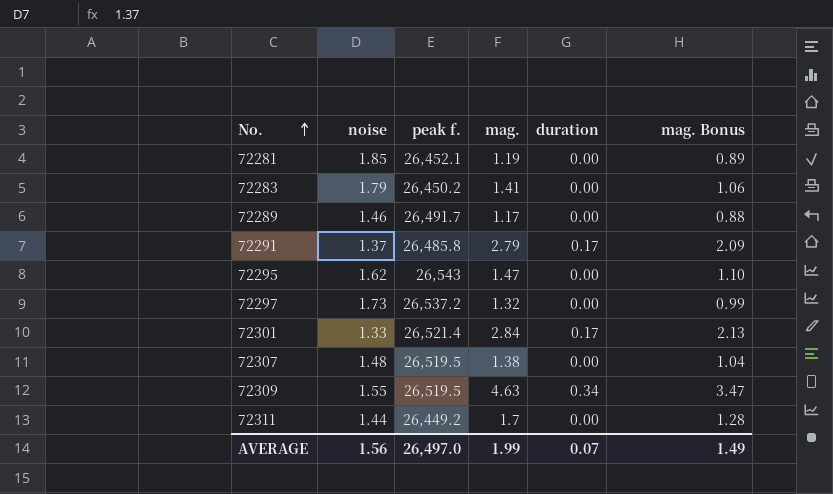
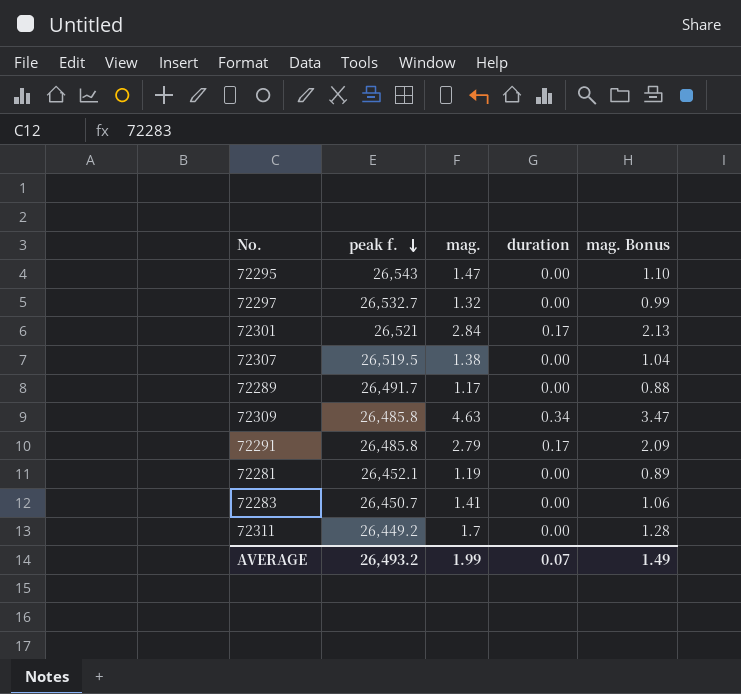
row order: No. ascending -> peak f. descending
column noise | position: 2 -> none
72297 | peak f.: 26,537.2 -> 26,532.7
72301 | peak f.: 26,521.4 -> 26,521
72309 | peak f.: 26,519.5 -> 26,485.8
72283 | peak f.: 26,450.2 -> 26,450.7
AVERAGE | peak f.: 26,497.0 -> 26,493.2

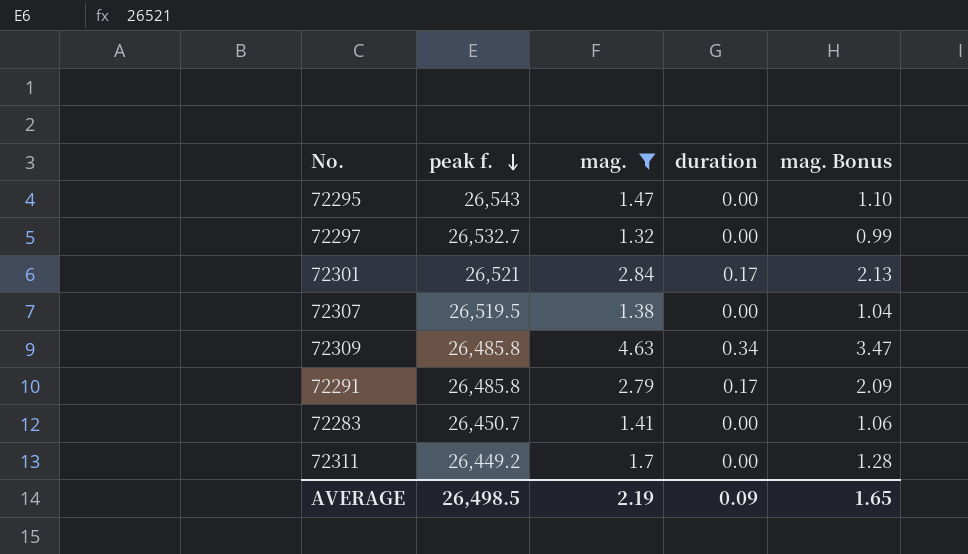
filter: none -> mag. >= 1.32
AVERAGE | peak f.: 26,493.2 -> 26,498.5
AVERAGE | mag.: 1.99 -> 2.19
AVERAGE | duration: 0.07 -> 0.09
AVERAGE | mag. Bonus: 1.49 -> 1.65

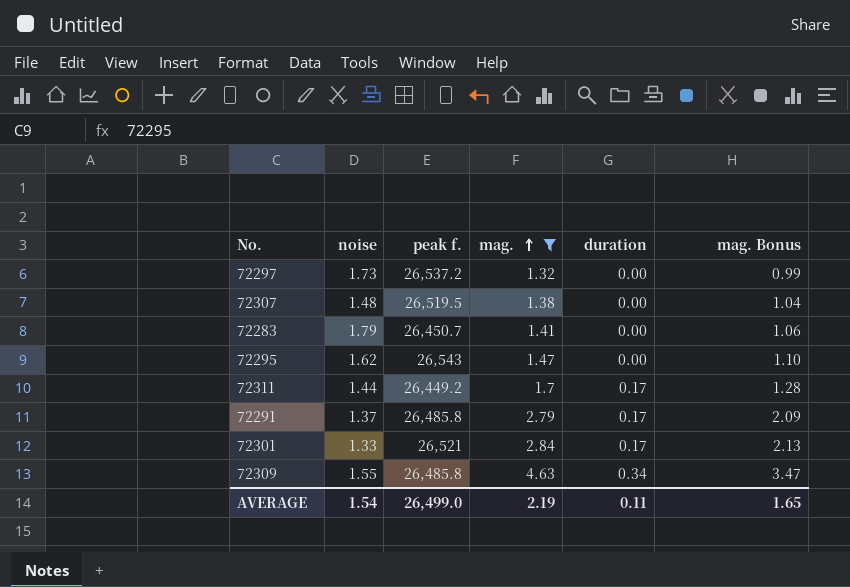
row order: peak f. descending -> mag. ascending
column noise | position: none -> 2
72297 | peak f.: 26,532.7 -> 26,537.2
72311 | duration: 0.00 -> 0.17
AVERAGE | peak f.: 26,498.5 -> 26,499.0
AVERAGE | duration: 0.09 -> 0.11

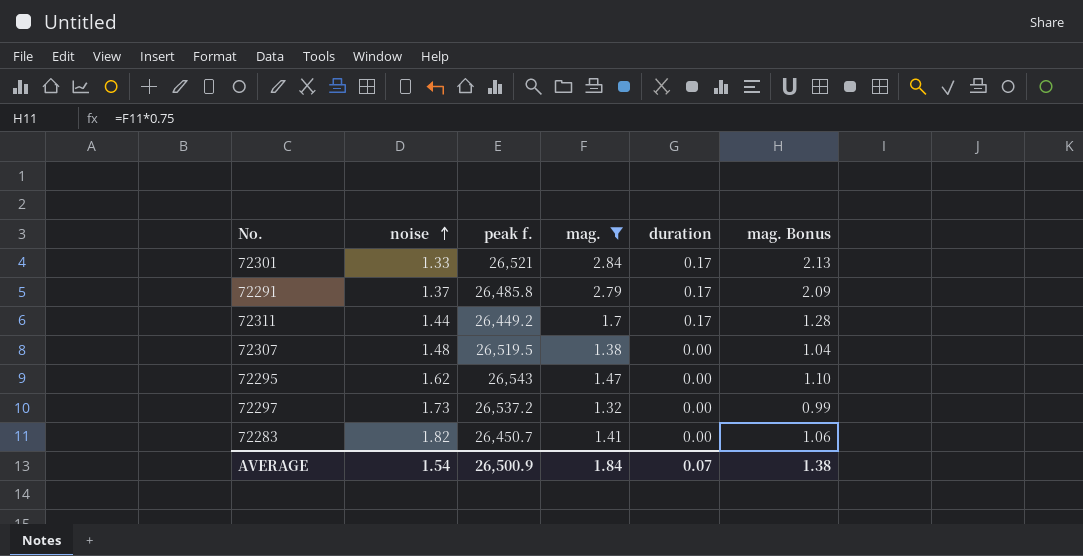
row order: mag. ascending -> noise ascending
row 72309: 1.55 | 26,485.8 | 4.63 | 0.34 | 3.47 -> none
72283 | noise: 1.79 -> 1.82
AVERAGE | peak f.: 26,499.0 -> 26,500.9
AVERAGE | mag.: 2.19 -> 1.84
AVERAGE | duration: 0.11 -> 0.07
AVERAGE | mag. Bonus: 1.65 -> 1.38

